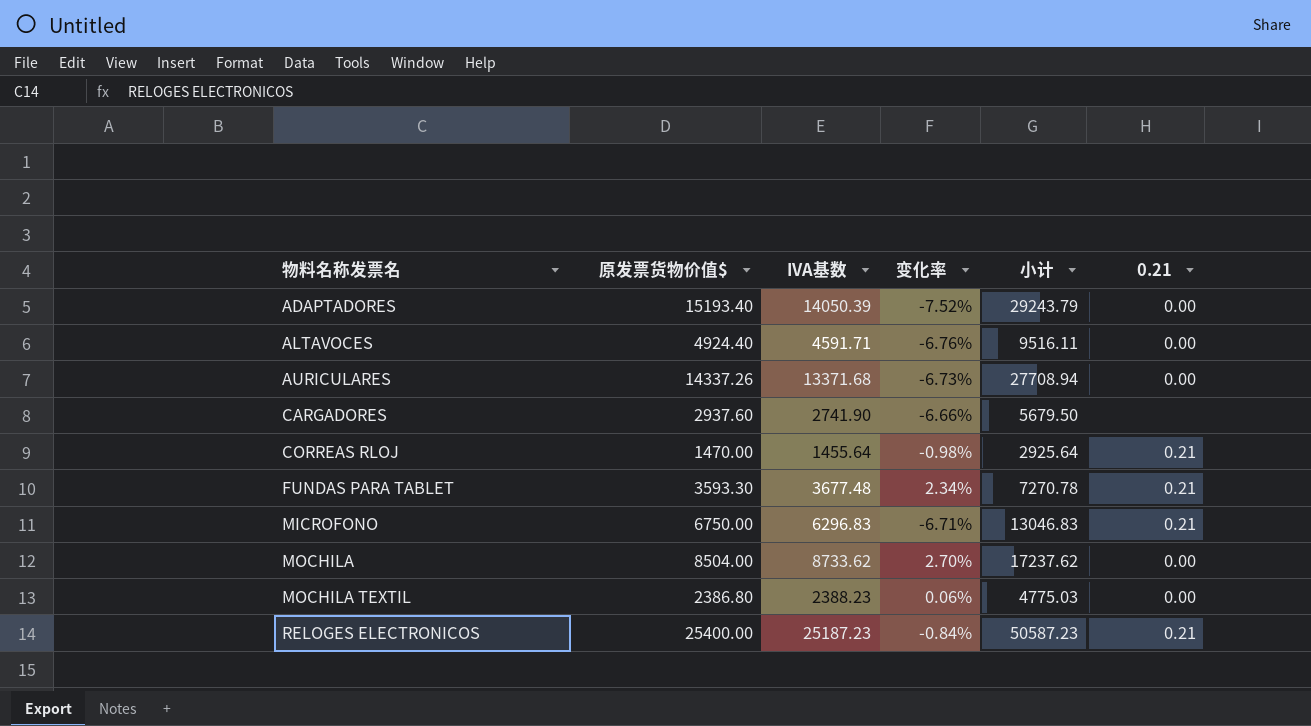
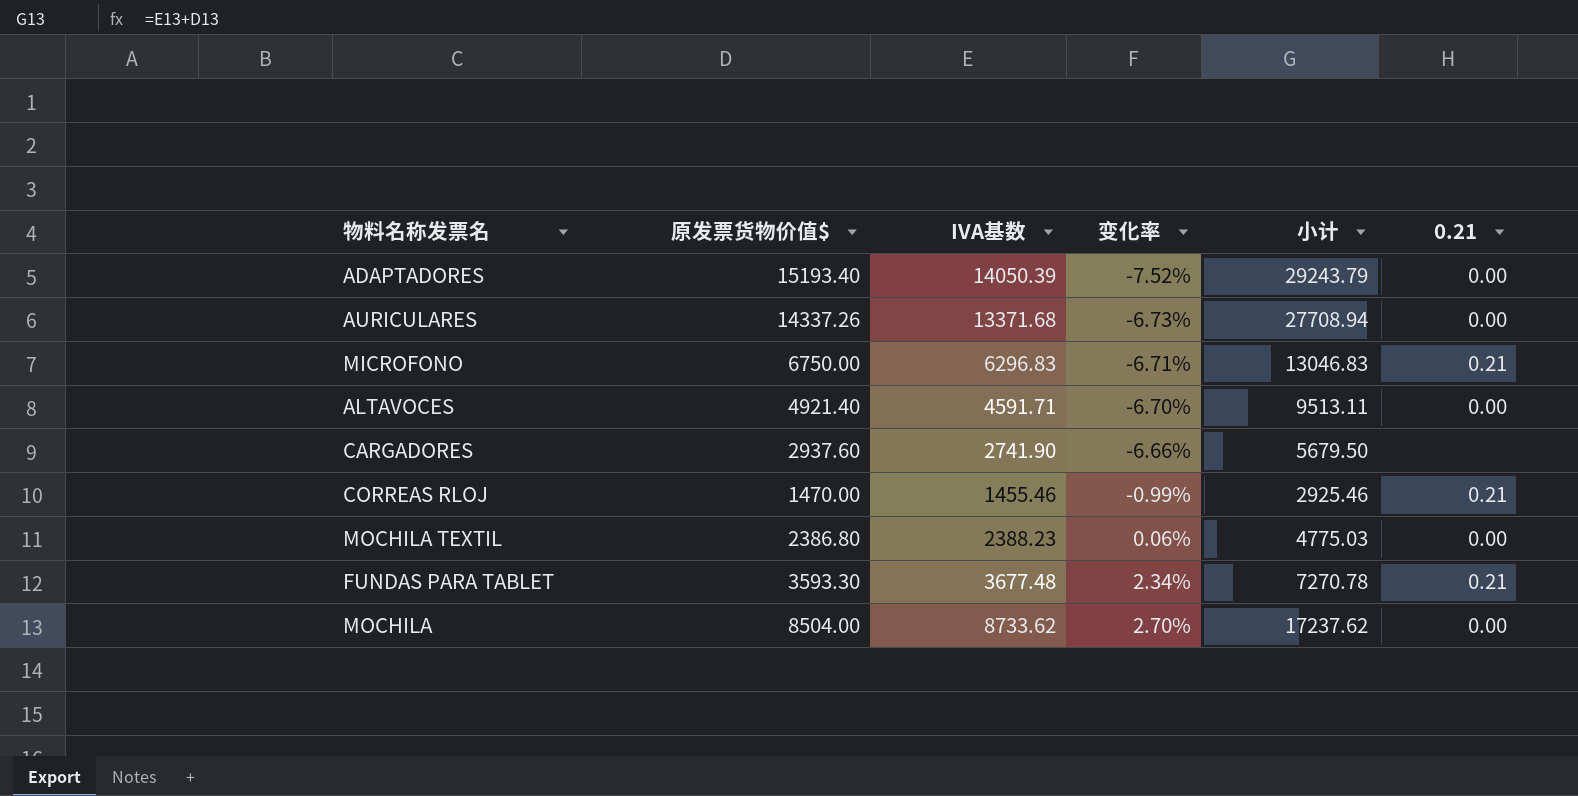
row order: 物料名称发票名 ascending -> 变化率 ascending
row RELOGES ELECTRONICOS: 25400.00 | 25187.23 | -0.84% | 50587.23 | 0.21 -> none
ALTAVOCES | 原发票货物价值$: 4924.40 -> 4921.40
ALTAVOCES | 变化率: -6.76% -> -6.70%
ALTAVOCES | 小计: 9516.11 -> 9513.11
CORREAS RLOJ | IVA基数: 1455.64 -> 1455.46
CORREAS RLOJ | 变化率: -0.98% -> -0.99%
CORREAS RLOJ | 小计: 2925.64 -> 2925.46

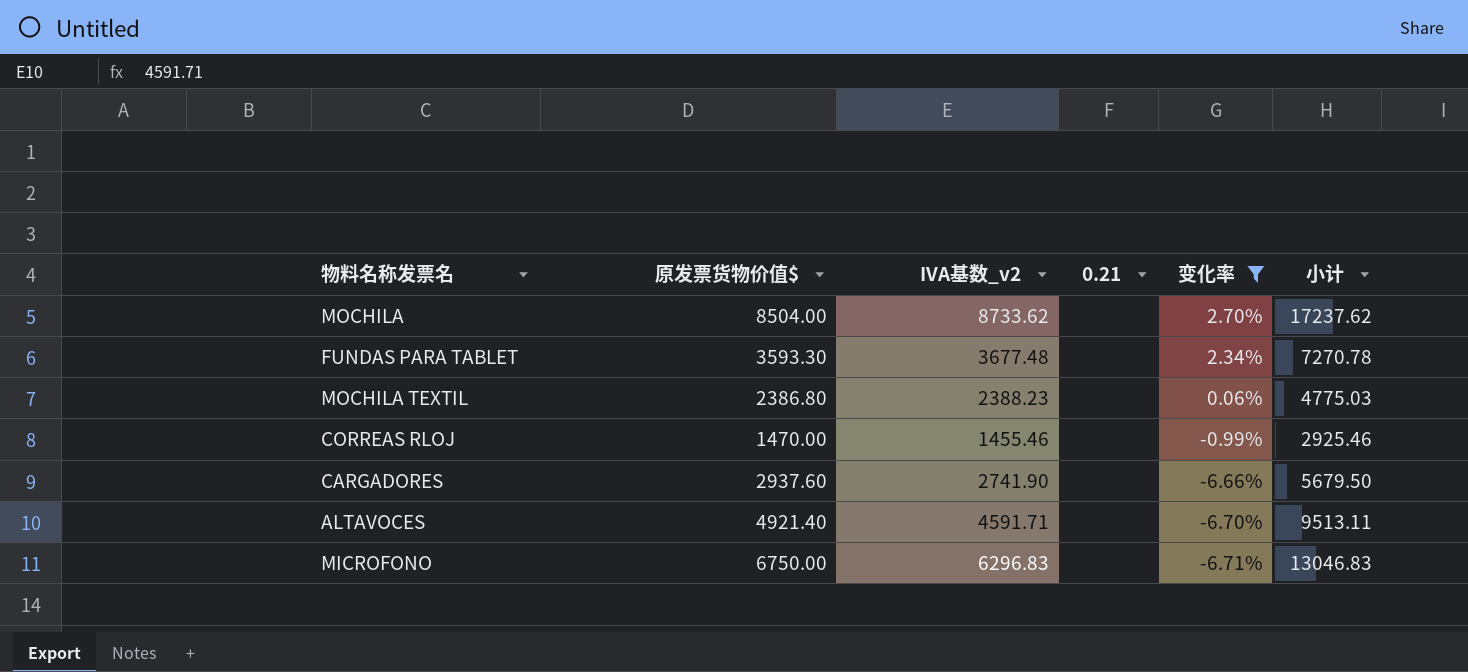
filter: none -> 变化率 >= -6.71%
row order: 变化率 ascending -> 变化率 descending
column name: IVA基数 -> IVA基数_v2
column 0.21 | position: 6 -> 4
MOCHILA | 0.21: 0.00 -> none
FUNDAS PARA TABLET | 0.21: 0.21 -> none
MOCHILA TEXTIL | 0.21: 0.00 -> none
CORREAS RLOJ | 0.21: 0.21 -> none
ALTAVOCES | 0.21: 0.00 -> none
MICROFONO | 0.21: 0.21 -> none

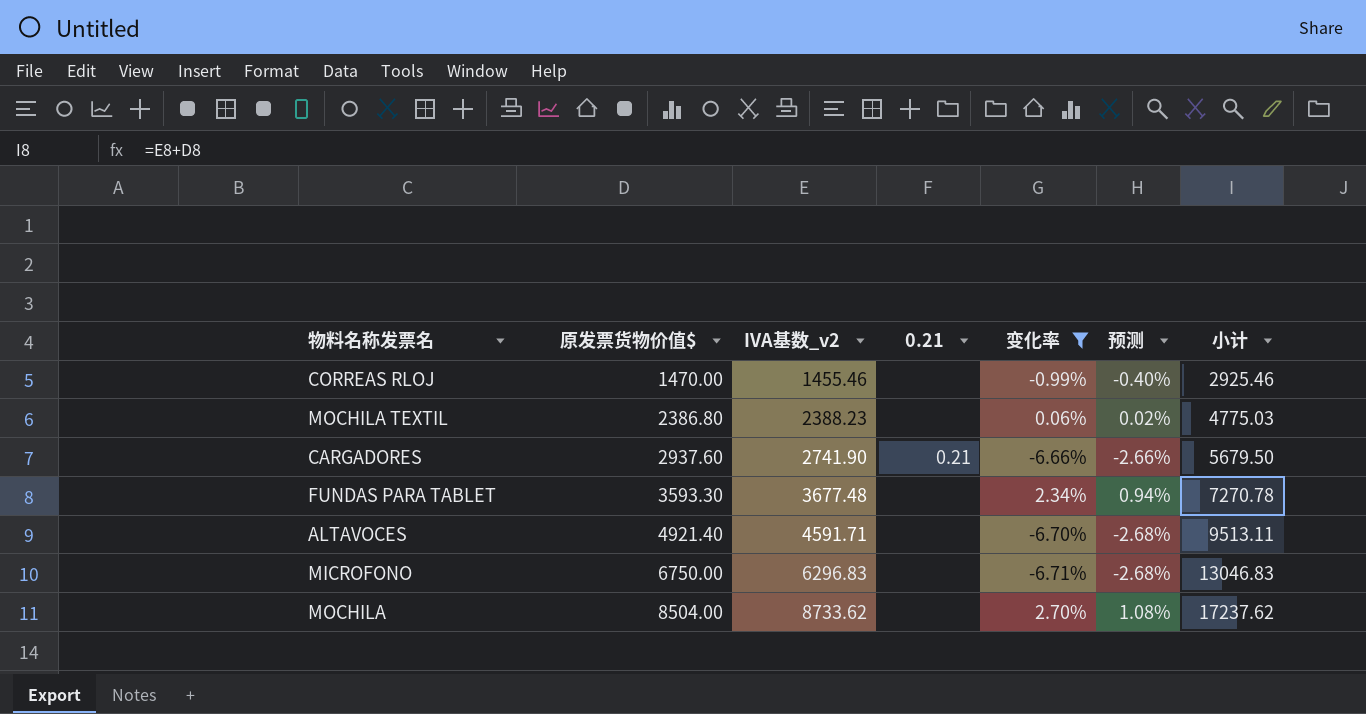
row order: 变化率 descending -> 原发票货物价值$ ascending
column 预测 | formula: none -> [变化率] * 0.4
CARGADORES | 0.21: none -> 0.21

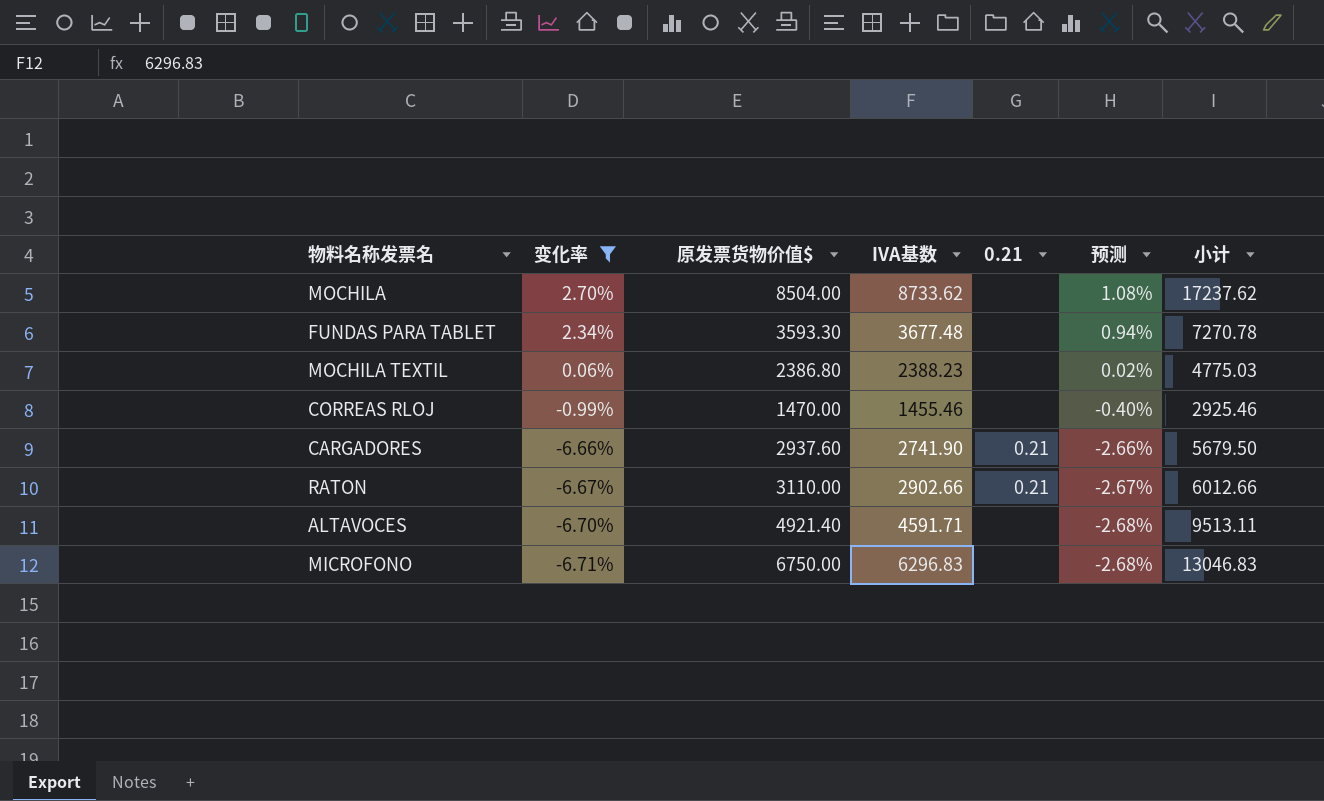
row order: 原发票货物价值$ ascending -> 变化率 descending
column 变化率 | position: 5 -> 2
column name: IVA基数_v2 -> IVA基数
row RATON: none -> -6.67% | 3110.00 | 2902.66 | 0.21 | -2.67% | 6012.66

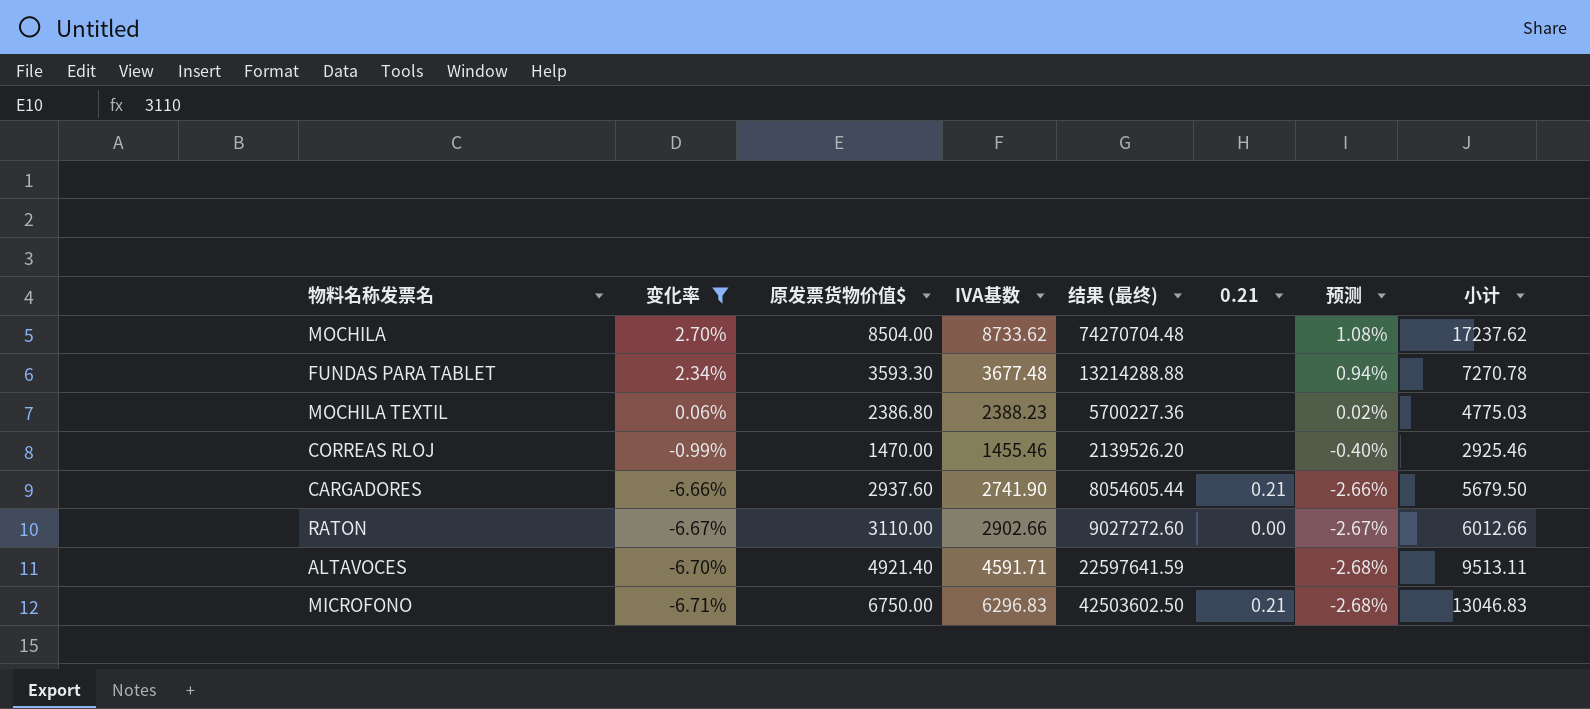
column 结果 (最终) | formula: none -> [原发票货物价值$] * [IVA基数]
RATON | 0.21: 0.21 -> 0.00
MICROFONO | 0.21: none -> 0.21

